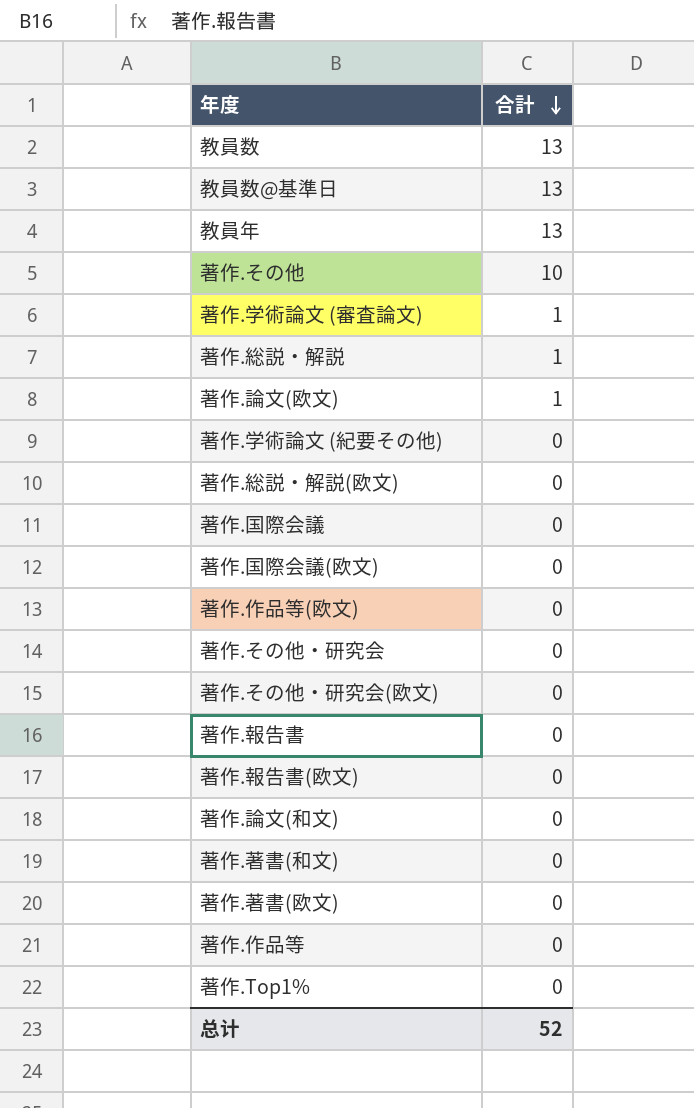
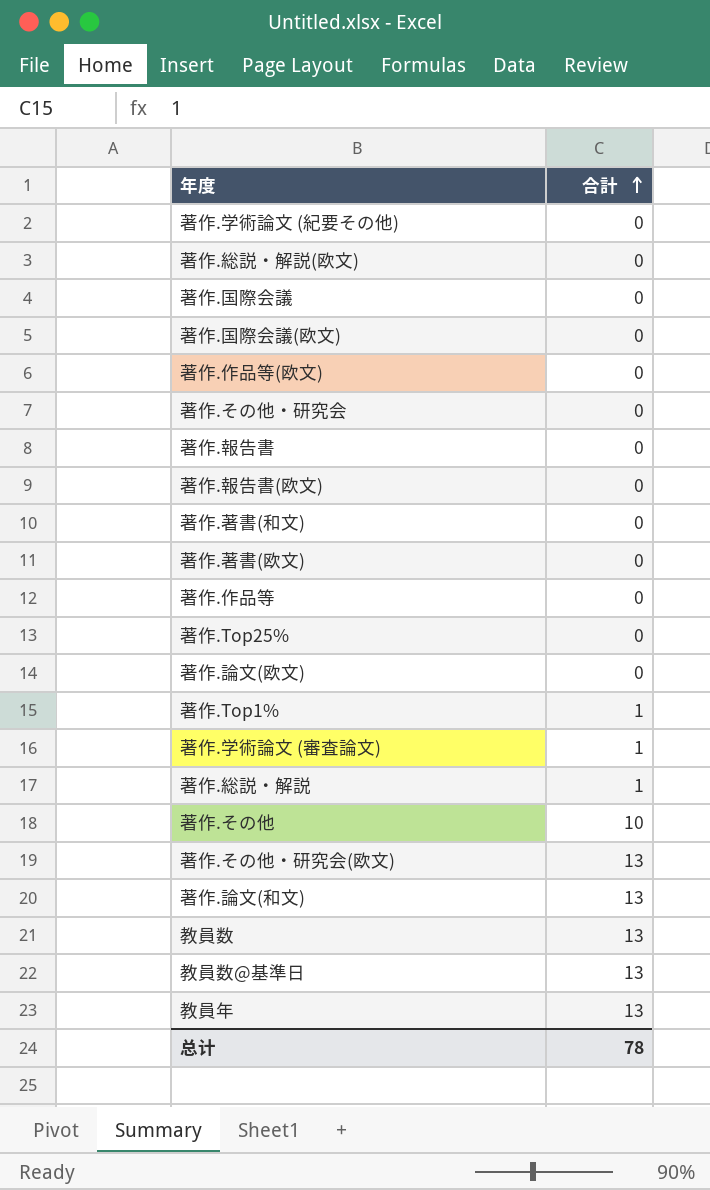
row order: 合計 descending -> 合計 ascending
row 著作.Top25%: none -> 0
著作.論文(欧文) | 合計: 1 -> 0
著作.Top1% | 合計: 0 -> 1
著作.その他・研究会(欧文) | 合計: 0 -> 13
著作.論文(和文) | 合計: 0 -> 13
总计 | 合計: 52 -> 78

